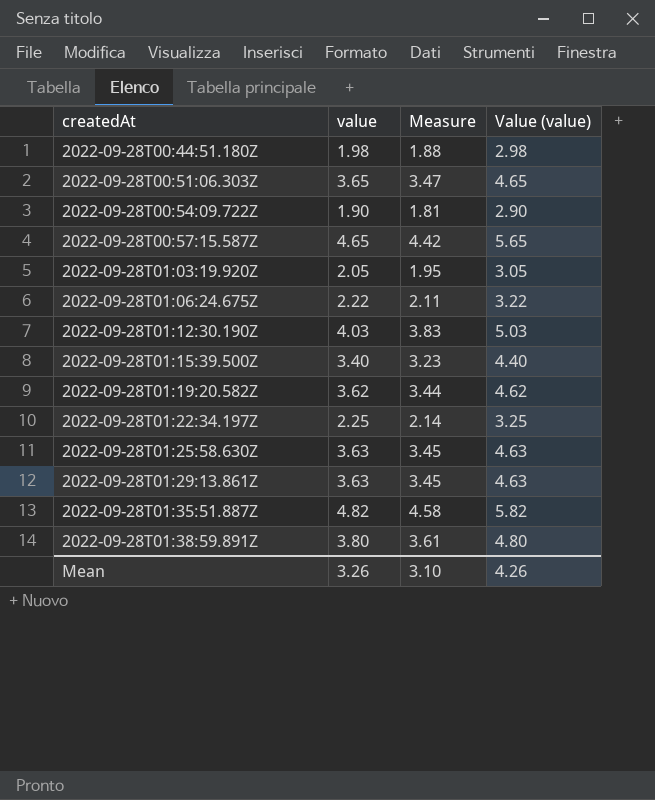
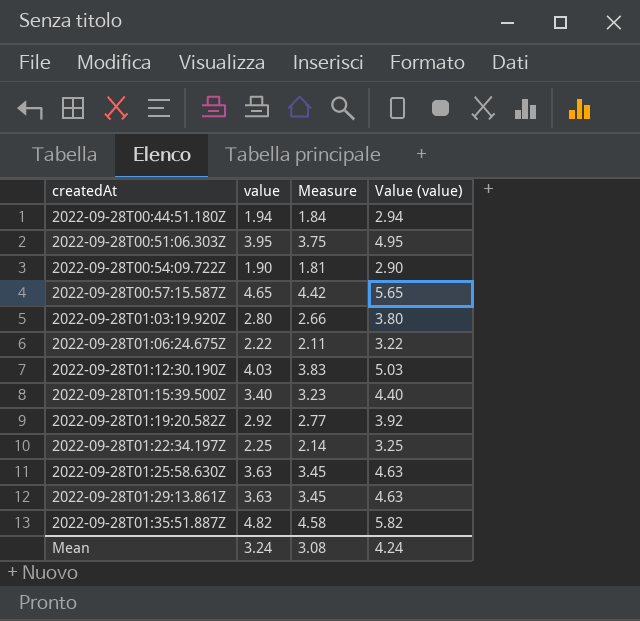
row 2022-09-28T01:38:59.891Z: 3.80 | 3.61 | 4.80 -> none
2022-09-28T00:44:51.180Z | value: 1.98 -> 1.94
2022-09-28T00:44:51.180Z | Measure: 1.88 -> 1.84
2022-09-28T00:44:51.180Z | Value (value): 2.98 -> 2.94
2022-09-28T00:51:06.303Z | value: 3.65 -> 3.95
2022-09-28T00:51:06.303Z | Measure: 3.47 -> 3.75
2022-09-28T00:51:06.303Z | Value (value): 4.65 -> 4.95
2022-09-28T01:03:19.920Z | value: 2.05 -> 2.80
2022-09-28T01:03:19.920Z | Measure: 1.95 -> 2.66
2022-09-28T01:03:19.920Z | Value (value): 3.05 -> 3.80
2022-09-28T01:19:20.582Z | value: 3.62 -> 2.92
2022-09-28T01:19:20.582Z | Measure: 3.44 -> 2.77
2022-09-28T01:19:20.582Z | Value (value): 4.62 -> 3.92
Mean | value: 3.26 -> 3.24
Mean | Measure: 3.10 -> 3.08
Mean | Value (value): 4.26 -> 4.24

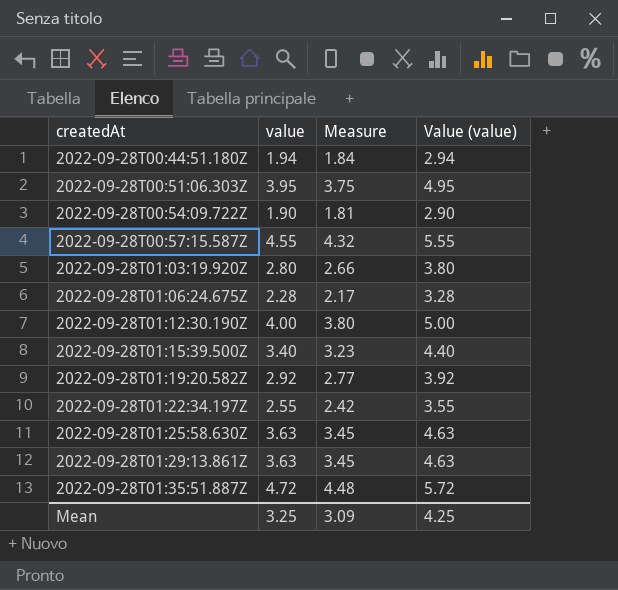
2022-09-28T00:57:15.587Z | value: 4.65 -> 4.55
2022-09-28T00:57:15.587Z | Measure: 4.42 -> 4.32
2022-09-28T00:57:15.587Z | Value (value): 5.65 -> 5.55
2022-09-28T01:06:24.675Z | value: 2.22 -> 2.28
2022-09-28T01:06:24.675Z | Measure: 2.11 -> 2.17
2022-09-28T01:06:24.675Z | Value (value): 3.22 -> 3.28
2022-09-28T01:12:30.190Z | value: 4.03 -> 4.00
2022-09-28T01:12:30.190Z | Measure: 3.83 -> 3.80
2022-09-28T01:12:30.190Z | Value (value): 5.03 -> 5.00
2022-09-28T01:22:34.197Z | value: 2.25 -> 2.55
2022-09-28T01:22:34.197Z | Measure: 2.14 -> 2.42
2022-09-28T01:22:34.197Z | Value (value): 3.25 -> 3.55
2022-09-28T01:35:51.887Z | value: 4.82 -> 4.72
2022-09-28T01:35:51.887Z | Measure: 4.58 -> 4.48
2022-09-28T01:35:51.887Z | Value (value): 5.82 -> 5.72
Mean | value: 3.24 -> 3.25
Mean | Measure: 3.08 -> 3.09
Mean | Value (value): 4.24 -> 4.25

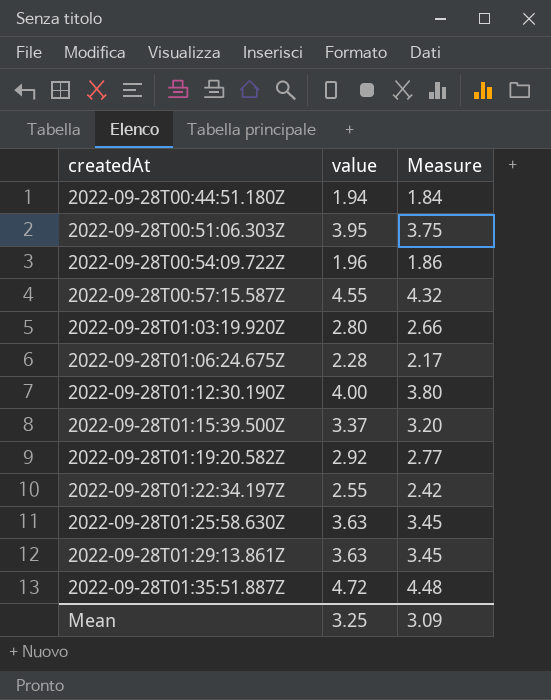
column Value (value) | formula: [value] + 1 -> none
2022-09-28T00:54:09.722Z | value: 1.90 -> 1.96
2022-09-28T00:54:09.722Z | Measure: 1.81 -> 1.86
2022-09-28T01:15:39.500Z | value: 3.40 -> 3.37
2022-09-28T01:15:39.500Z | Measure: 3.23 -> 3.20

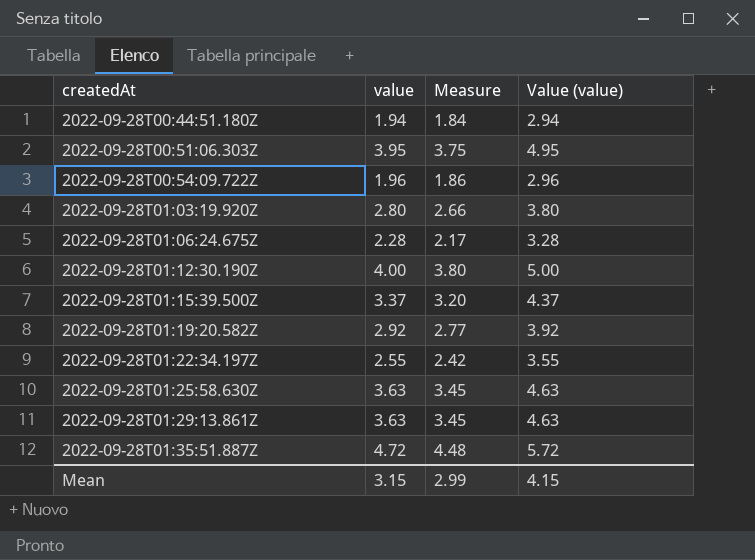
column Value (value) | formula: none -> [value] + 1
row 2022-09-28T00:57:15.587Z: 4.55 | 4.32 -> none
Mean | value: 3.25 -> 3.15
Mean | Measure: 3.09 -> 2.99

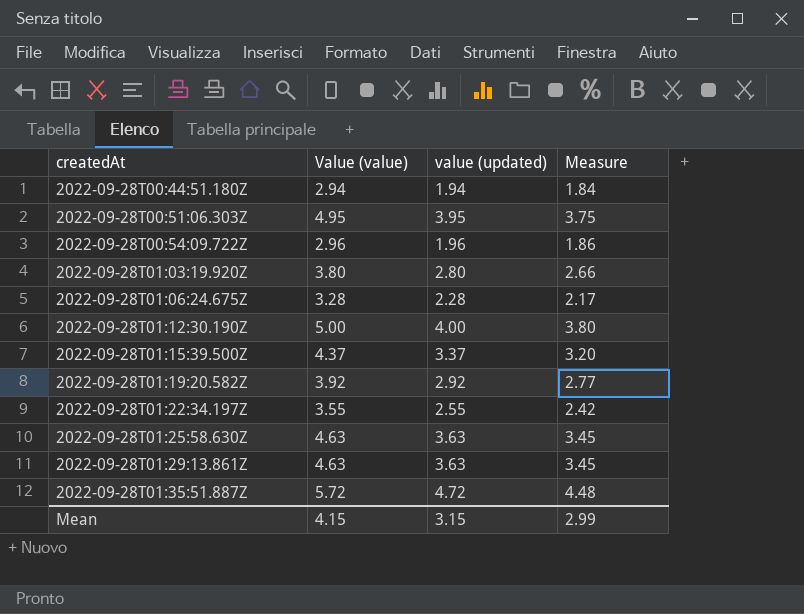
column Value (value) | position: 4 -> 2
column name: value -> value (updated)

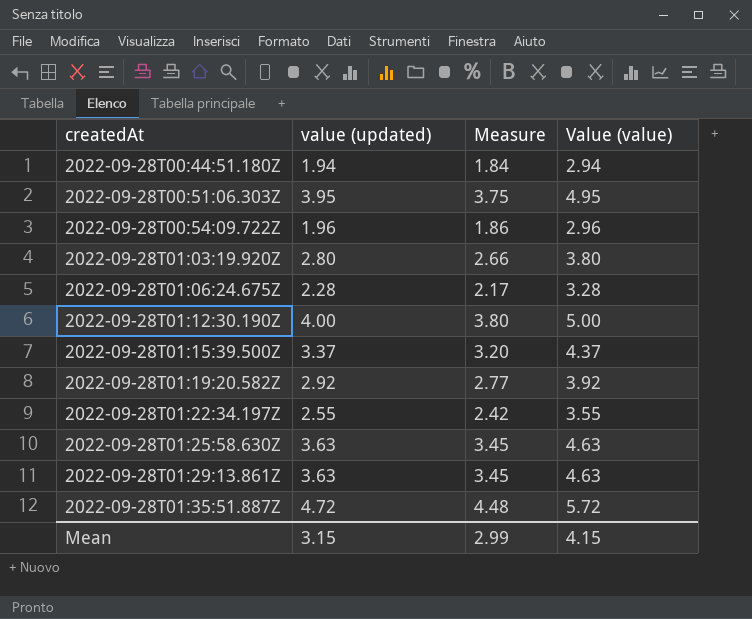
column Value (value) | position: 2 -> 4

